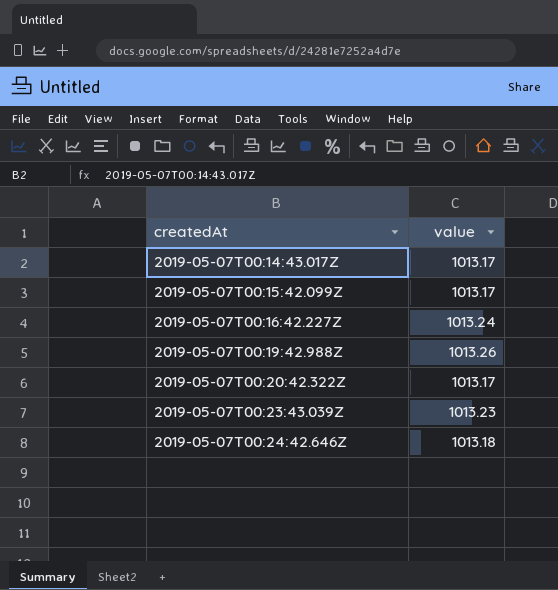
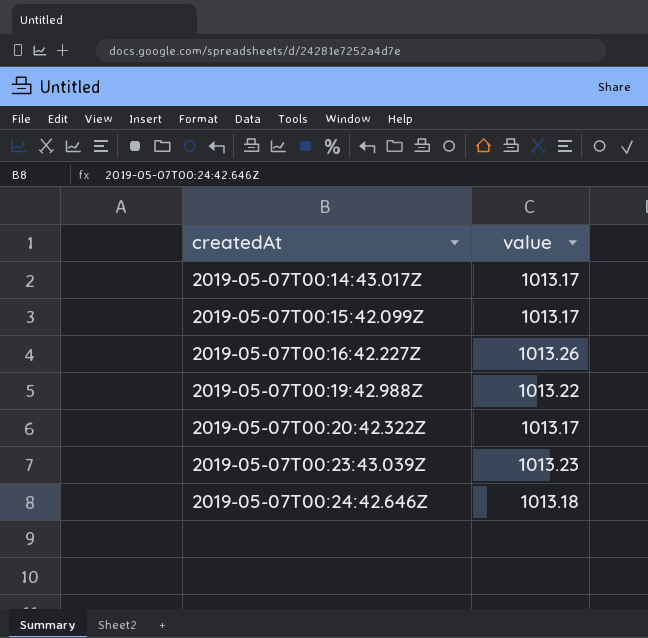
2019-05-07T00:16:42.227Z | value: 1013.24 -> 1013.26
2019-05-07T00:19:42.988Z | value: 1013.26 -> 1013.22

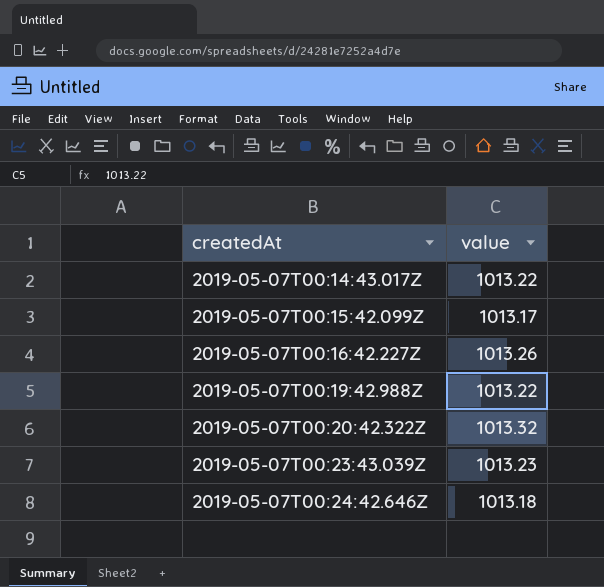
2019-05-07T00:14:43.017Z | value: 1013.17 -> 1013.22
2019-05-07T00:20:42.322Z | value: 1013.17 -> 1013.32

